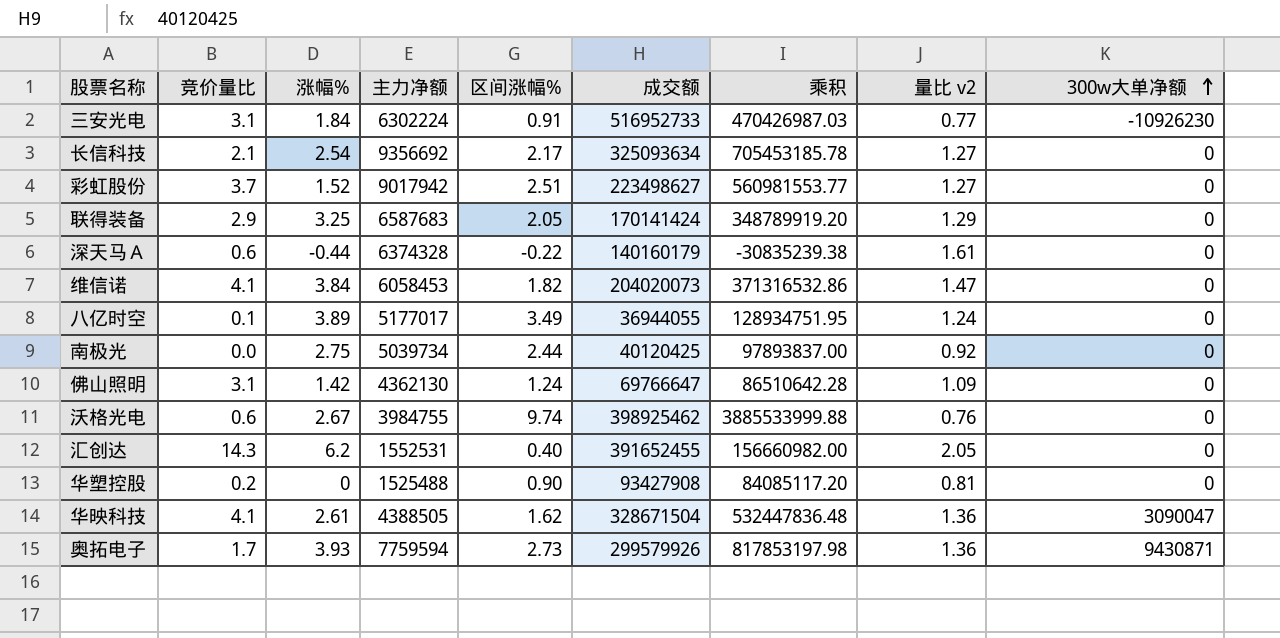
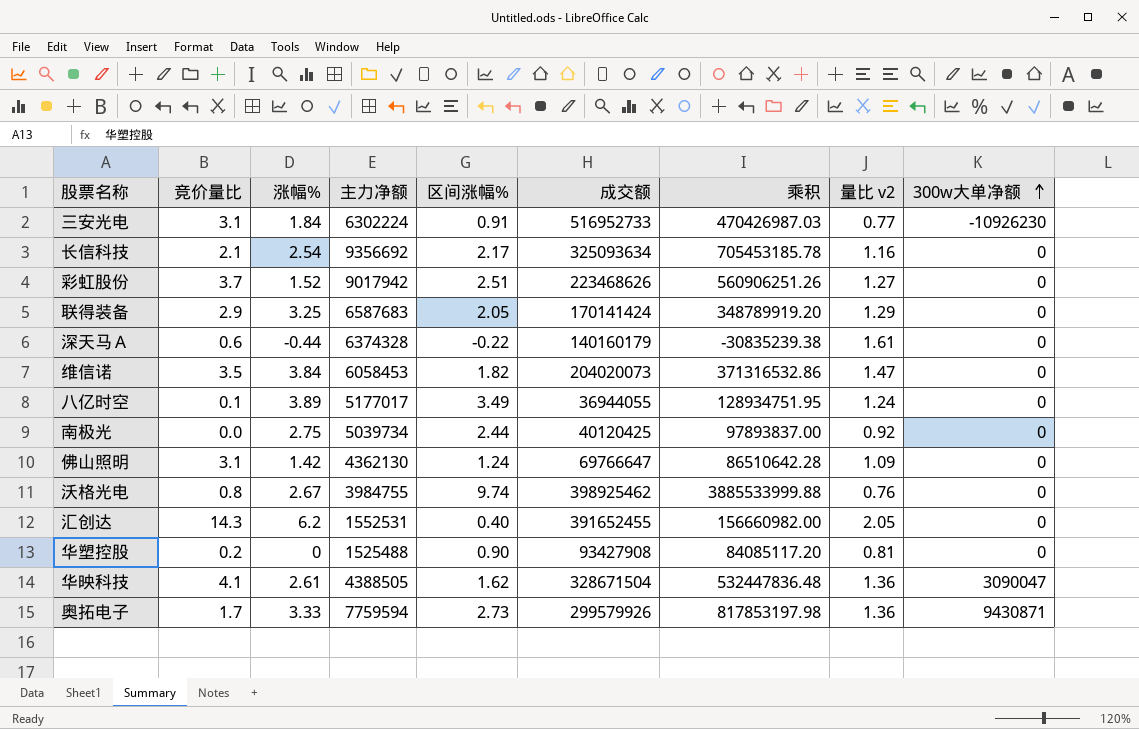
长信科技 | 量比 v2: 1.27 -> 1.16
彩虹股份 | 成交额: 223498627 -> 223468626
彩虹股份 | 乘积: 560981553.77 -> 560906251.26
维信诺 | 竞价量比: 4.1 -> 3.5
沃格光电 | 竞价量比: 0.6 -> 0.8
奥拓电子 | 涨幅%: 3.93 -> 3.33

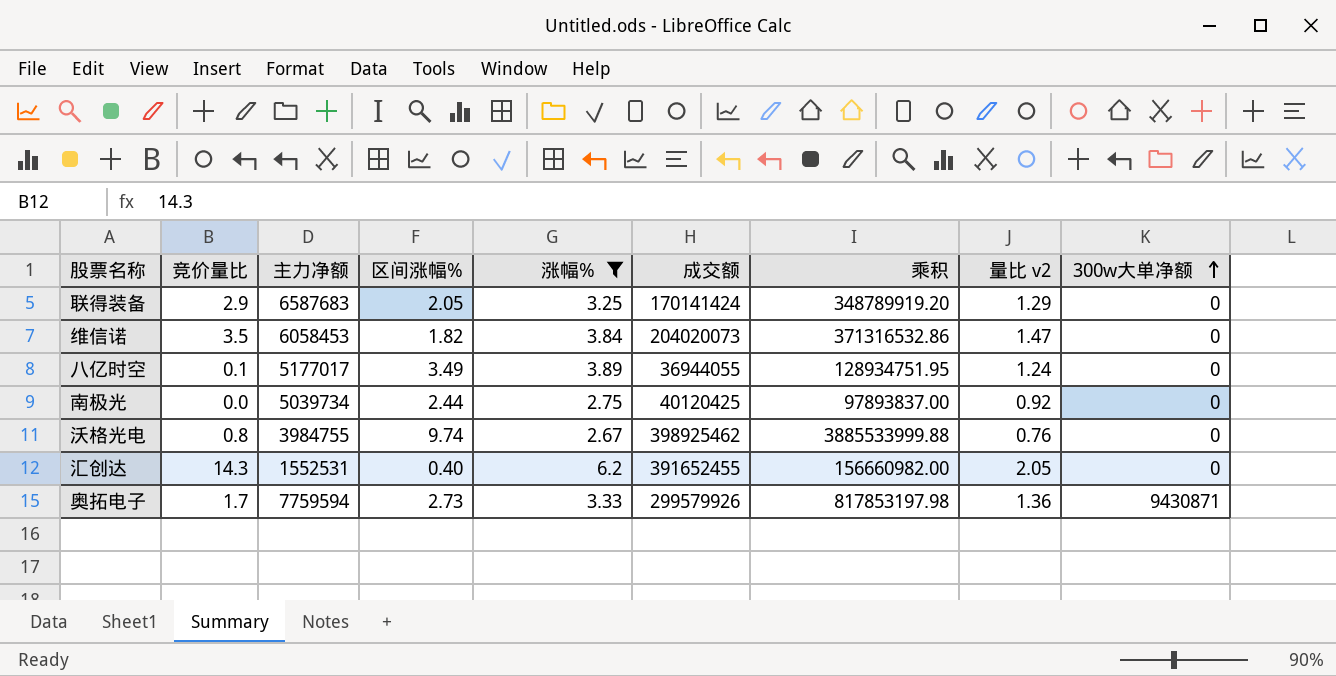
filter: none -> 涨幅% >= 2.67
column 涨幅% | position: 3 -> 5

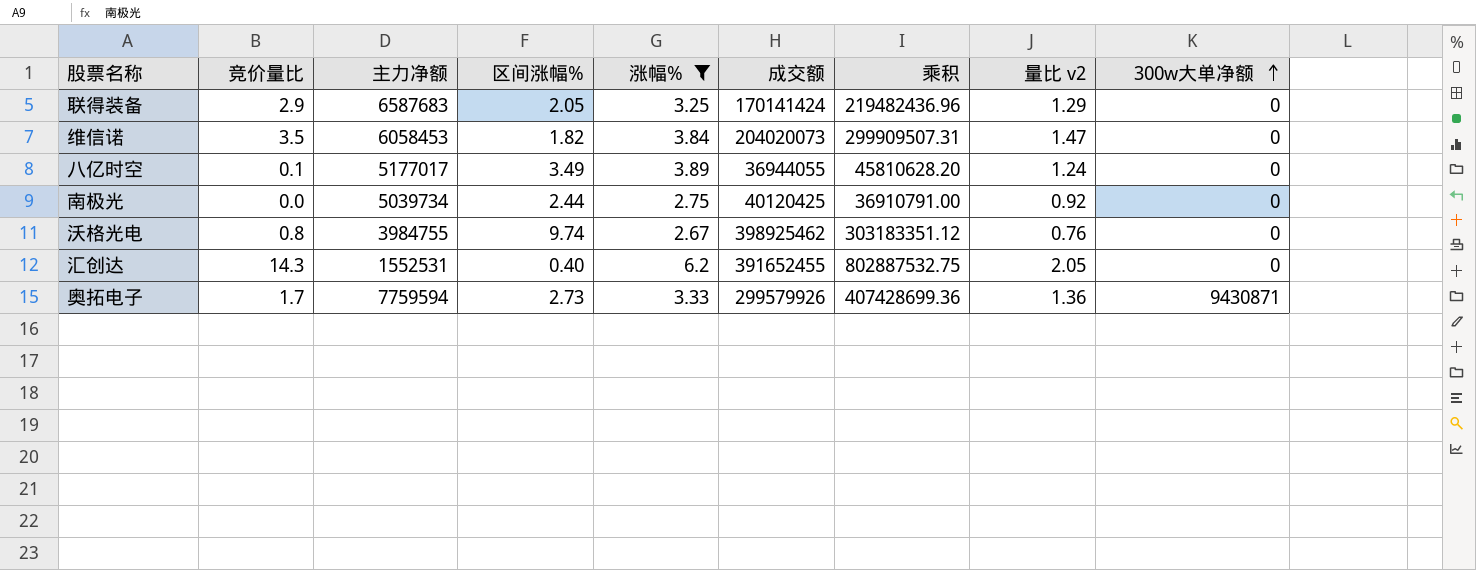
column 乘积 | formula: [区间涨幅%] * [成交额] -> [成交额] * [量比 v2]

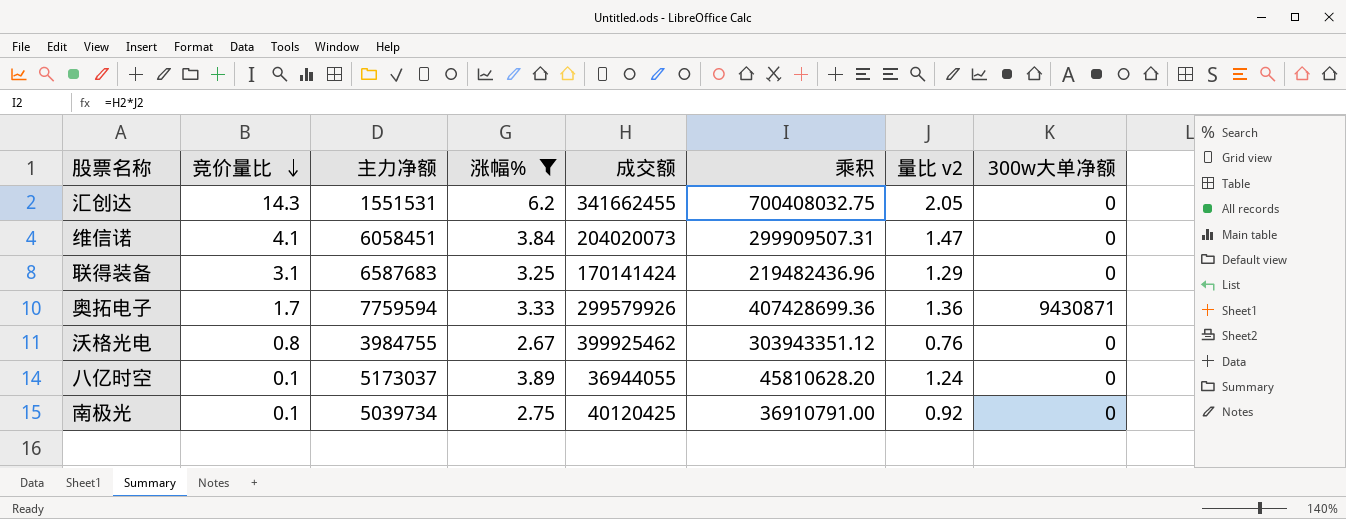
row order: 300w大单净额 ascending -> 竞价量比 descending
column 区间涨幅% | position: 4 -> none
汇创达 | 主力净额: 1552531 -> 1551531
汇创达 | 成交额: 391652455 -> 341662455
汇创达 | 乘积: 802887532.75 -> 700408032.75
维信诺 | 竞价量比: 3.5 -> 4.1
维信诺 | 主力净额: 6058453 -> 6058451
联得装备 | 竞价量比: 2.9 -> 3.1
沃格光电 | 成交额: 398925462 -> 399925462
沃格光电 | 乘积: 303183351.12 -> 303943351.12
八亿时空 | 主力净额: 5177017 -> 5173037
南极光 | 竞价量比: 0.0 -> 0.1

